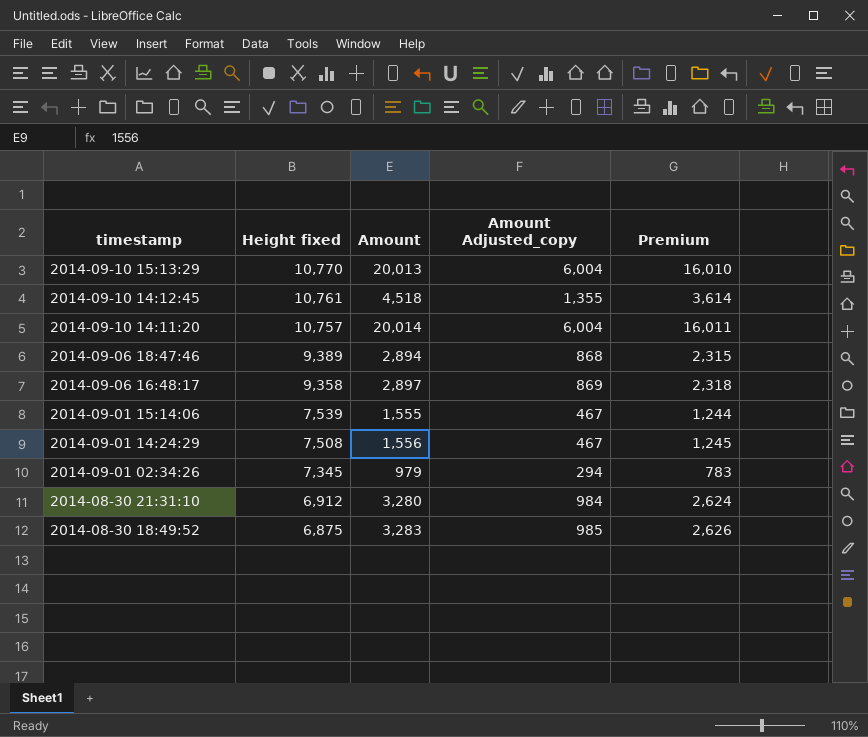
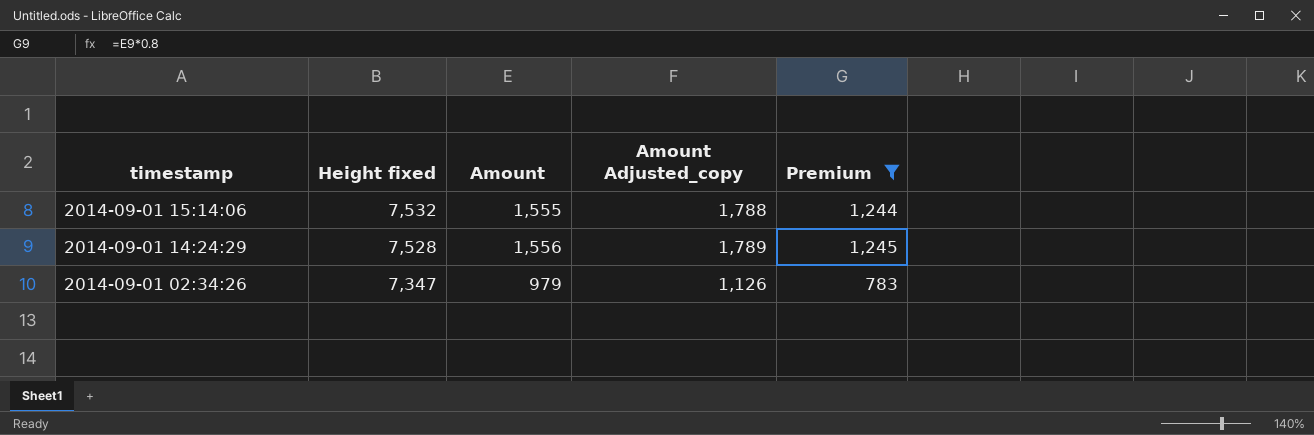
filter: none -> Premium <= 1,245
column Amount Adjusted_copy | formula: [Amount] * 0.3 -> [Amount] * 1.15
2014-09-01 15:14:06 | Height fixed: 7,539 -> 7,532
2014-09-01 14:24:29 | Height fixed: 7,508 -> 7,528
2014-09-01 02:34:26 | Height fixed: 7,345 -> 7,347

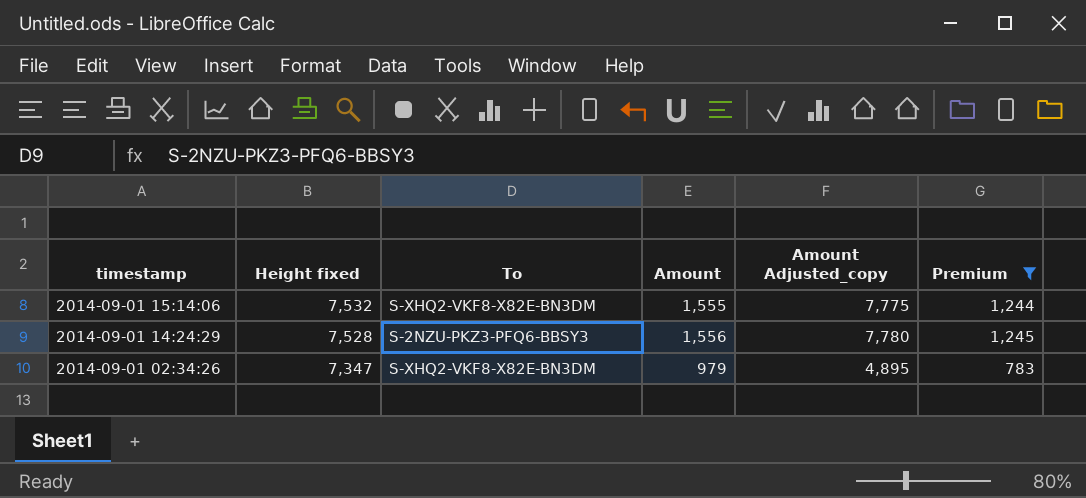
column To | position: none -> 3
column Amount Adjusted_copy | formula: [Amount] * 1.15 -> [Amount] * 5

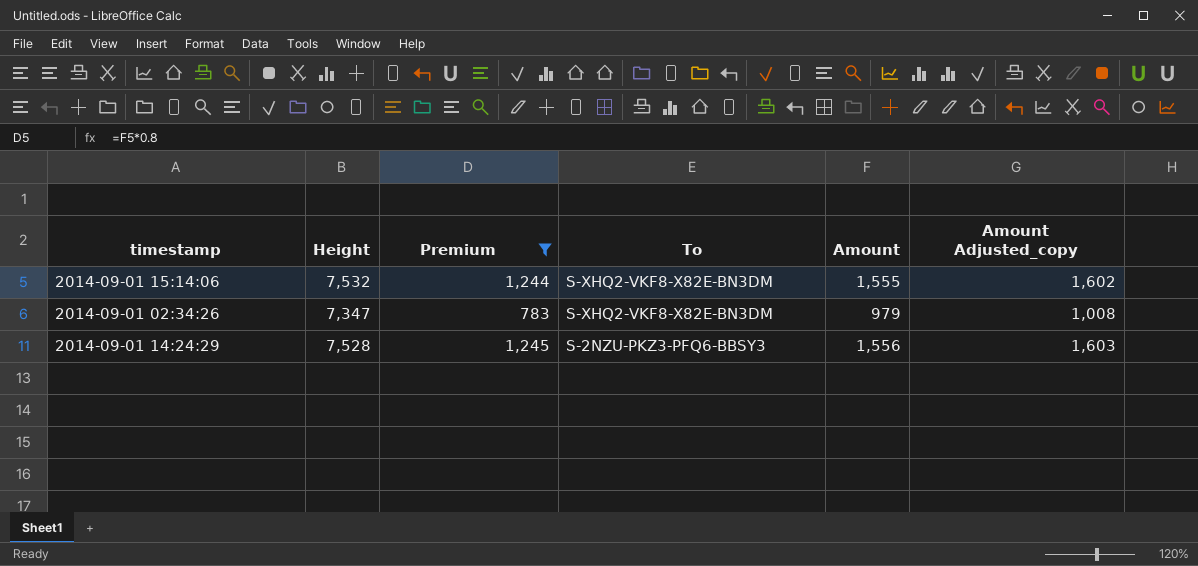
row order: timestamp descending -> To descending
column name: Height fixed -> Height
column Premium | position: 6 -> 3
column Amount Adjusted_copy | formula: [Amount] * 5 -> [Amount] * 1.03

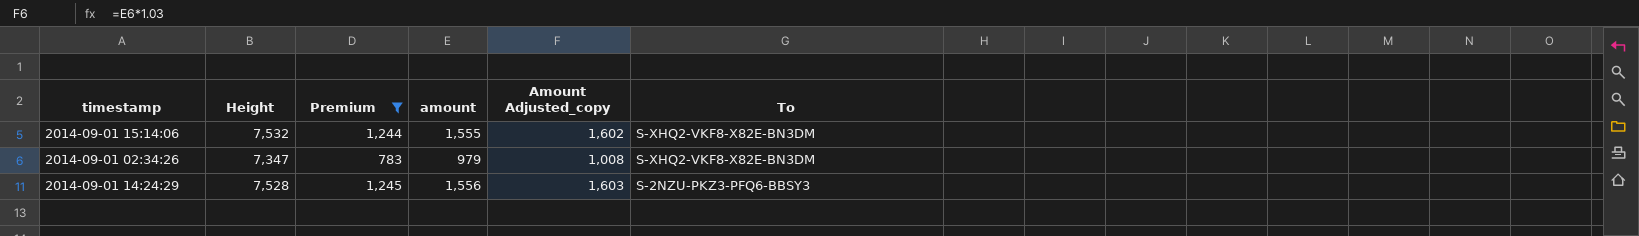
column name: Amount -> amount
column To | position: 4 -> 6

